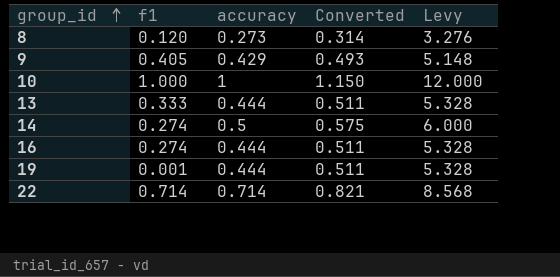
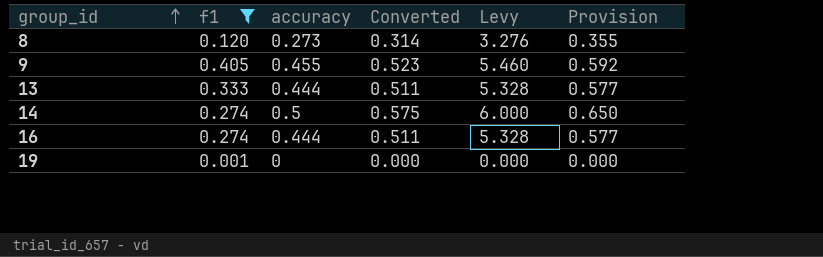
filter: none -> f1 <= 0.405
column Provision | formula: none -> [accuracy] * 1.3
9 | accuracy: 0.429 -> 0.455
9 | Converted: 0.493 -> 0.523
9 | Levy: 5.148 -> 5.460
19 | accuracy: 0.444 -> 0
19 | Converted: 0.511 -> 0.000
19 | Levy: 5.328 -> 0.000

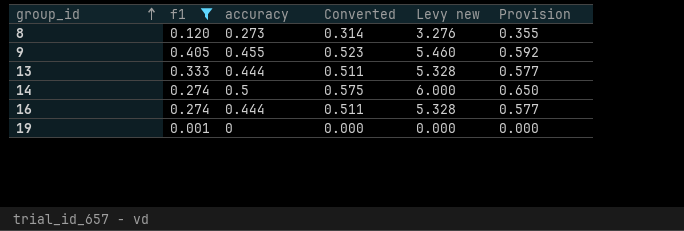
column name: Levy -> Levy new

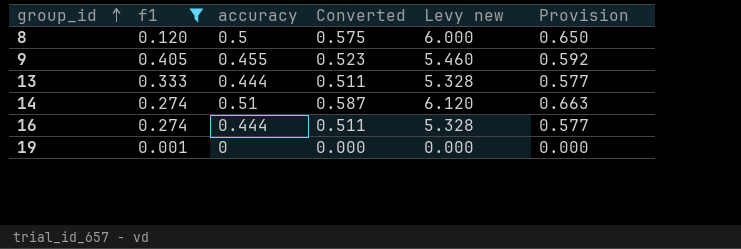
8 | accuracy: 0.273 -> 0.5
8 | Converted: 0.314 -> 0.575
8 | Levy new: 3.276 -> 6.000
8 | Provision: 0.355 -> 0.650
14 | accuracy: 0.5 -> 0.51
14 | Converted: 0.575 -> 0.587
14 | Levy new: 6.000 -> 6.120
14 | Provision: 0.650 -> 0.663

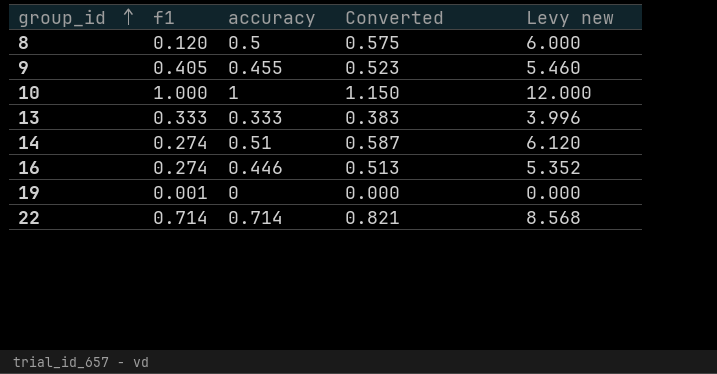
filter: f1 <= 0.405 -> none
column Provision | formula: [accuracy] * 1.3 -> none
13 | accuracy: 0.444 -> 0.333
13 | Converted: 0.511 -> 0.383
13 | Levy new: 5.328 -> 3.996
16 | accuracy: 0.444 -> 0.446
16 | Converted: 0.511 -> 0.513
16 | Levy new: 5.328 -> 5.352

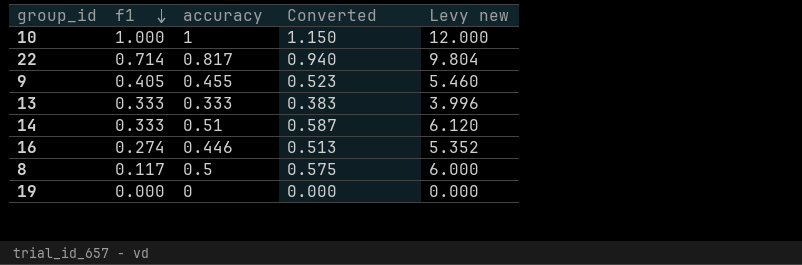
row order: group_id ascending -> f1 descending
22 | accuracy: 0.714 -> 0.817
22 | Converted: 0.821 -> 0.940
22 | Levy new: 8.568 -> 9.804
14 | f1: 0.274 -> 0.333
8 | f1: 0.120 -> 0.117
19 | f1: 0.001 -> 0.000

